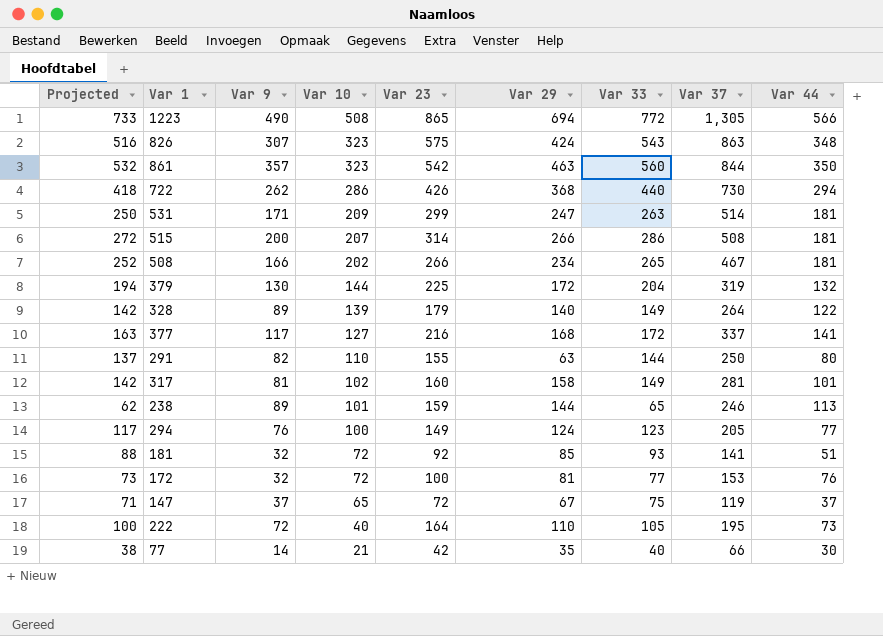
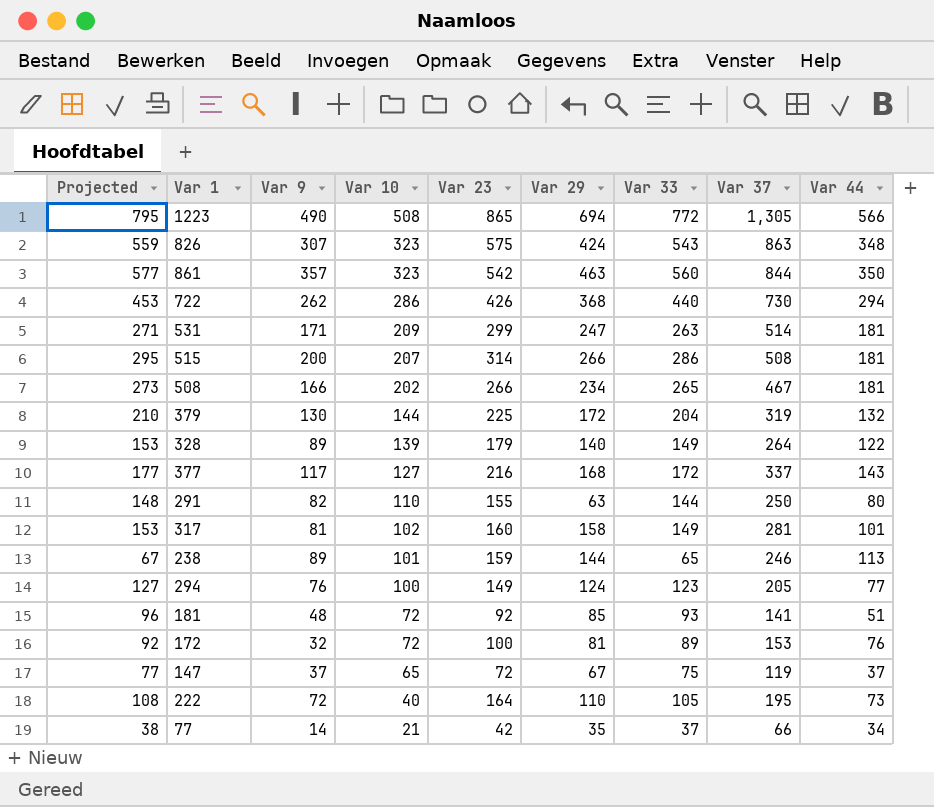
column Projected | formula: [Var 33] * 0.95 -> [Var 33] * 1.03
377 | Var 44: 141 -> 143
181 | Var 9: 32 -> 48
172 | Var 33: 77 -> 89
77 | Var 33: 40 -> 37
77 | Var 44: 30 -> 34

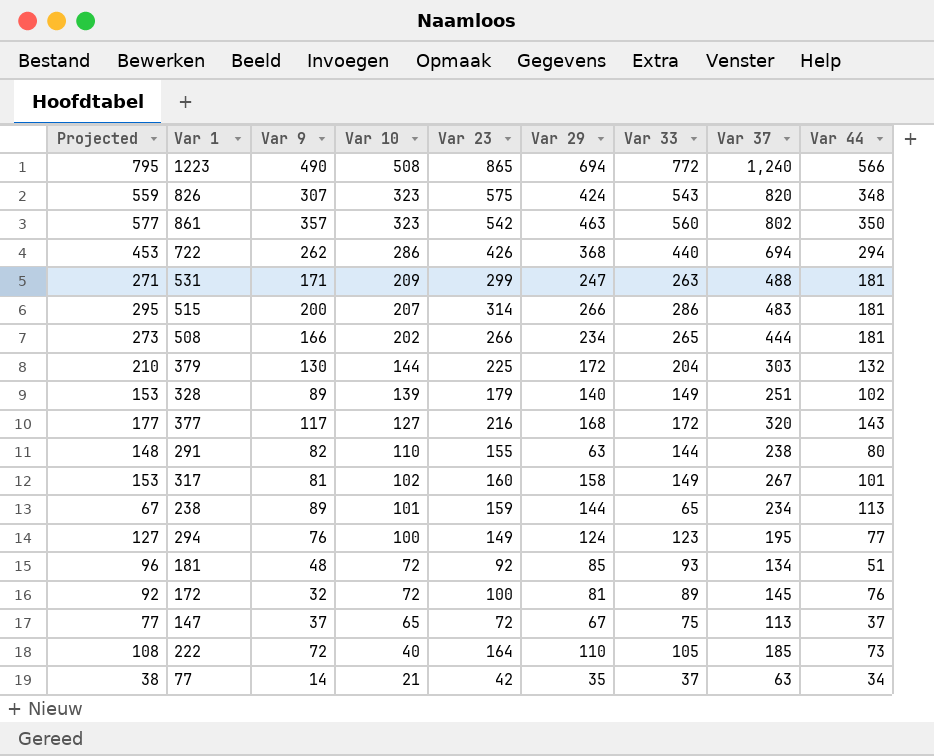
1223 | Var 37: 1,305 -> 1,240
826 | Var 37: 863 -> 820
861 | Var 37: 844 -> 802
722 | Var 37: 730 -> 694
531 | Var 37: 514 -> 488
515 | Var 37: 508 -> 483
508 | Var 37: 467 -> 444
379 | Var 37: 319 -> 303
328 | Var 37: 264 -> 251
328 | Var 44: 122 -> 102
377 | Var 37: 337 -> 320
291 | Var 37: 250 -> 238
317 | Var 37: 281 -> 267
238 | Var 37: 246 -> 234
294 | Var 37: 205 -> 195
181 | Var 37: 141 -> 134
172 | Var 37: 153 -> 145
147 | Var 37: 119 -> 113
222 | Var 37: 195 -> 185
77 | Var 37: 66 -> 63

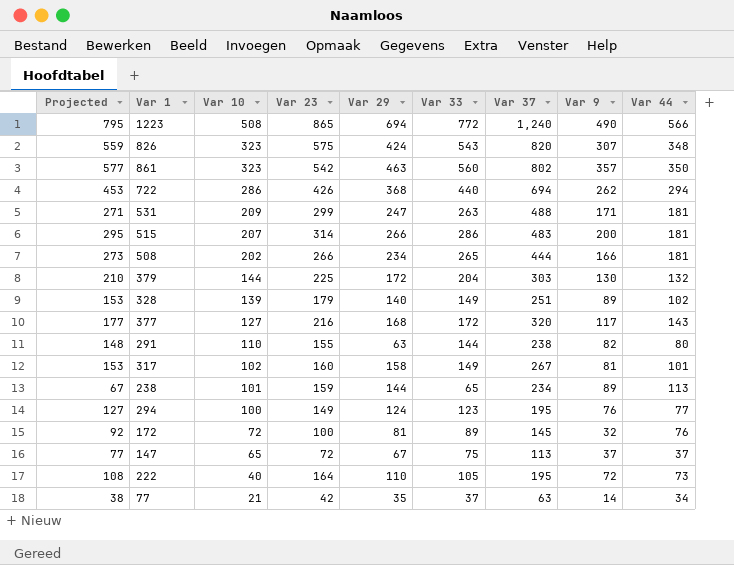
column Var 9 | position: 3 -> 8
row 181: 96 | 48 | 72 | 92 | 85 | 93 | 134 | 51 -> none
222 | Var 37: 185 -> 195

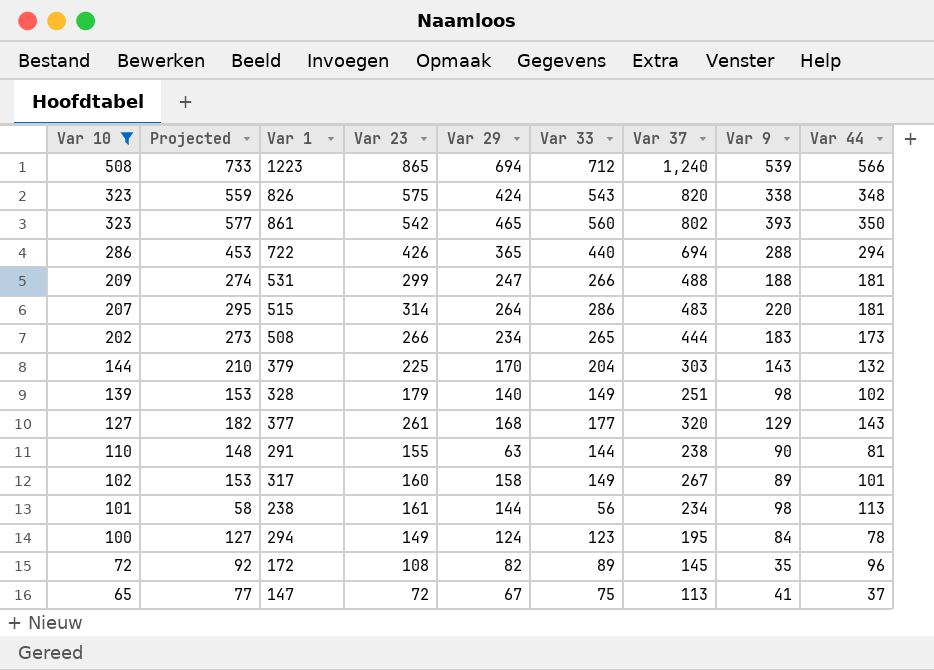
filter: none -> Var 10 >= 65
column Var 10 | position: 3 -> 1
1223 | Projected: 795 -> 733
1223 | Var 33: 772 -> 712
1223 | Var 9: 490 -> 539
826 | Var 9: 307 -> 338
861 | Var 29: 463 -> 465
861 | Var 9: 357 -> 393
722 | Var 29: 368 -> 365
722 | Var 9: 262 -> 288
531 | Projected: 271 -> 274
531 | Var 33: 263 -> 266
531 | Var 9: 171 -> 188
515 | Var 29: 266 -> 264
515 | Var 9: 200 -> 220
508 | Var 9: 166 -> 183
508 | Var 44: 181 -> 173
379 | Var 29: 172 -> 170
379 | Var 9: 130 -> 143
328 | Var 9: 89 -> 98
377 | Projected: 177 -> 182
377 | Var 23: 216 -> 261
377 | Var 33: 172 -> 177
377 | Var 9: 117 -> 129
291 | Var 9: 82 -> 90
291 | Var 44: 80 -> 81
317 | Var 9: 81 -> 89
238 | Projected: 67 -> 58
238 | Var 23: 159 -> 161
238 | Var 33: 65 -> 56
238 | Var 9: 89 -> 98
294 | Var 9: 76 -> 84
294 | Var 44: 77 -> 78
172 | Var 23: 100 -> 108
172 | Var 29: 81 -> 82
172 | Var 9: 32 -> 35
172 | Var 44: 76 -> 96
147 | Var 9: 37 -> 41

